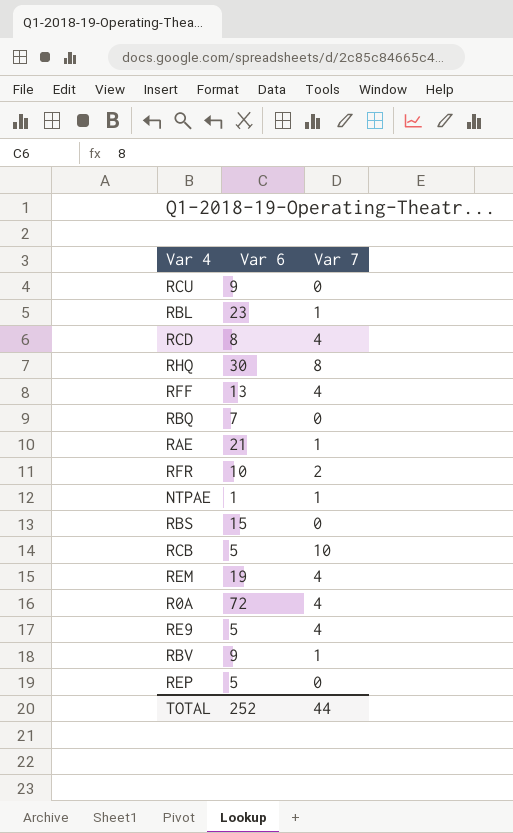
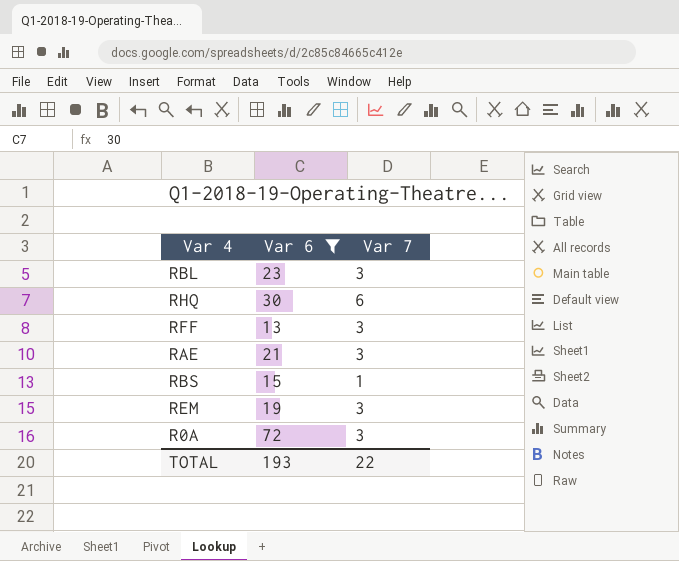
filter: none -> Var 6 >= 13
RBL | Var 7: 1 -> 3
RHQ | Var 7: 8 -> 6
RFF | Var 7: 4 -> 3
RAE | Var 7: 1 -> 3
RBS | Var 7: 0 -> 1
REM | Var 7: 4 -> 3
R0A | Var 7: 4 -> 3
TOTAL | Var 6: 252 -> 193
TOTAL | Var 7: 44 -> 22

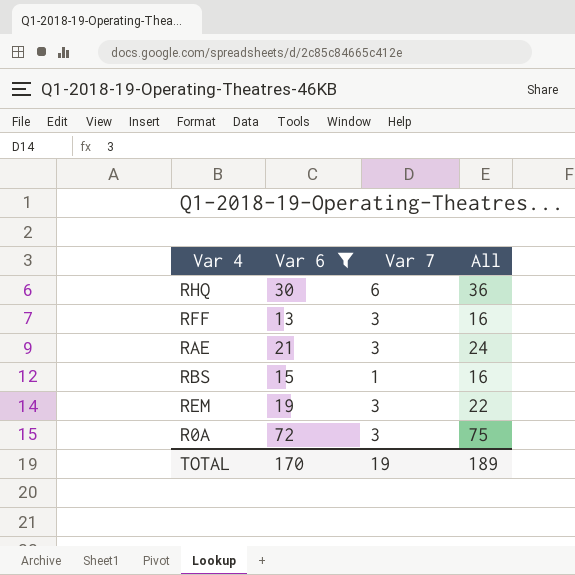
column All | formula: none -> [Var 6] + [Var 7]
row RBL: 23 | 3 -> none
TOTAL | Var 6: 193 -> 170
TOTAL | Var 7: 22 -> 19

